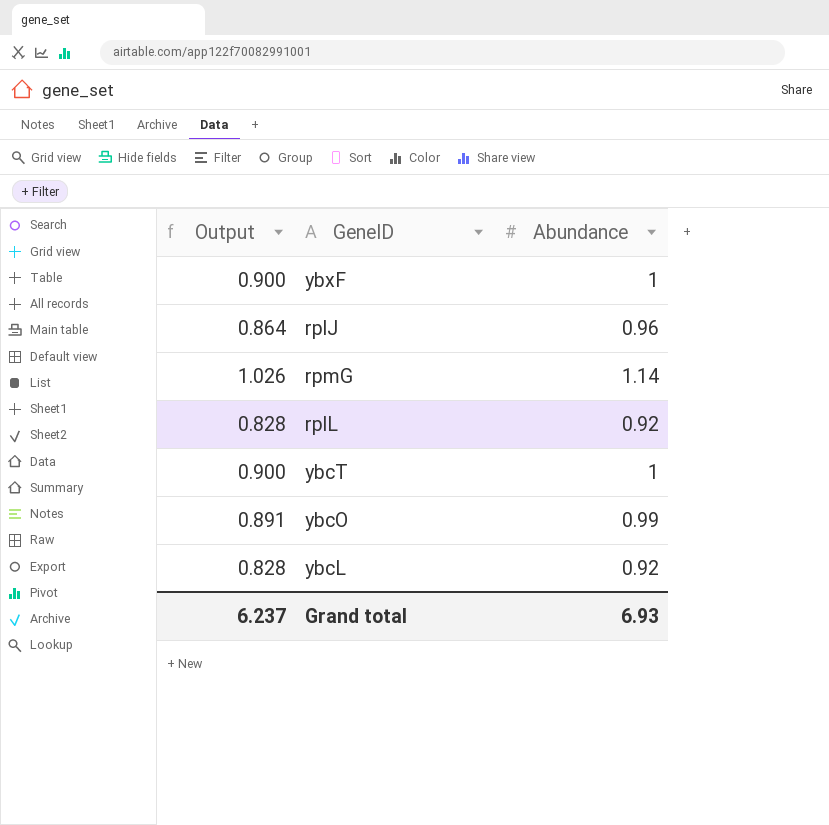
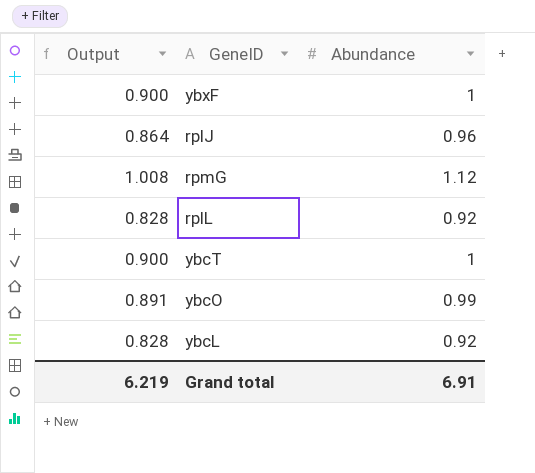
rpmG | Output: 1.026 -> 1.008
rpmG | Abundance: 1.14 -> 1.12
Grand total | Output: 6.237 -> 6.219
Grand total | Abundance: 6.93 -> 6.91

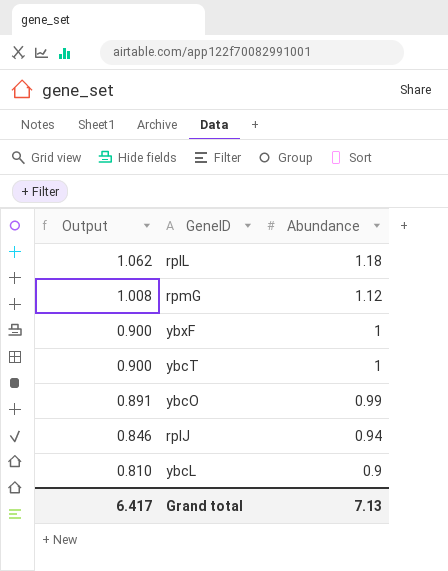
row order: none -> Output descending
rplL | Output: 0.828 -> 1.062
rplL | Abundance: 0.92 -> 1.18
rplJ | Output: 0.864 -> 0.846
rplJ | Abundance: 0.96 -> 0.94
ybcL | Output: 0.828 -> 0.810
ybcL | Abundance: 0.92 -> 0.9
Grand total | Output: 6.219 -> 6.417
Grand total | Abundance: 6.91 -> 7.13

